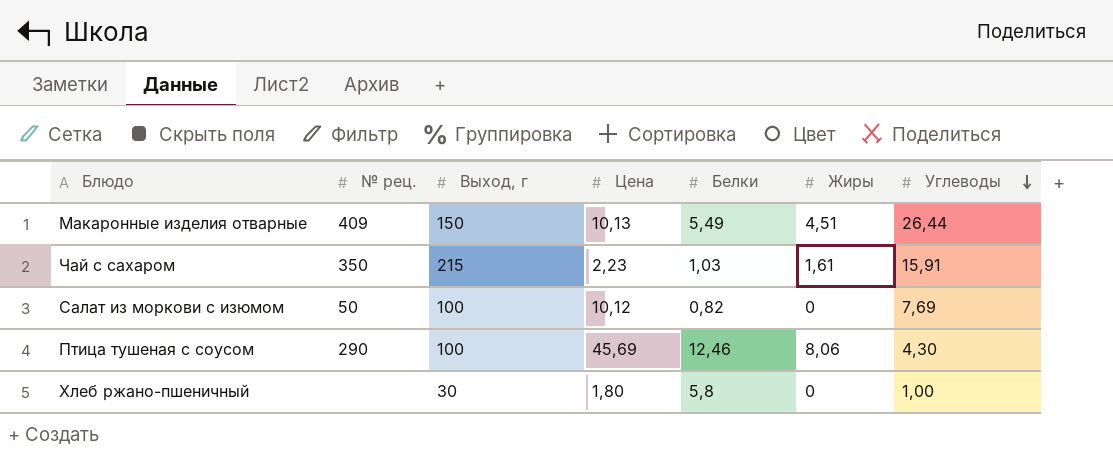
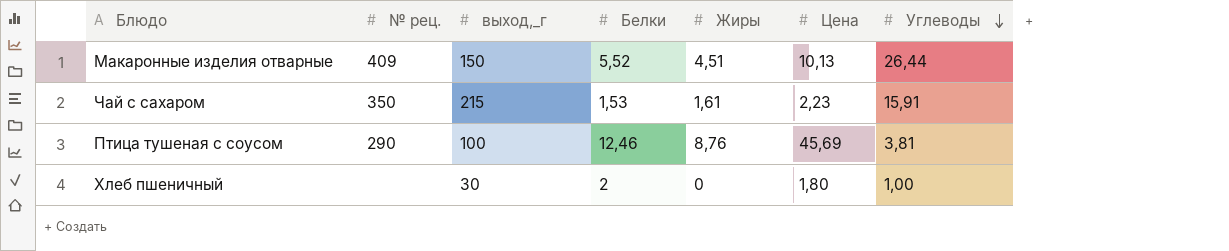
column name: Выход, г -> выход,_г
column Цена | position: 4 -> 6
row Салат из моркови с изюмом: 50 | 100 | 10,12 | 0,82 | 0 | 7,69 -> none
row Хлеб ржано-пшеничный: none | 30 | 1,80 | 5,8 | 0 | 1,00 -> none
Макаронные изделия отварные | Белки: 5,49 -> 5,52
Чай с сахаром | Белки: 1,03 -> 1,53
Птица тушеная с соусом | Жиры: 8,06 -> 8,76
Птица тушеная с соусом | Углеводы: 4,30 -> 3,81
row Хлеб пшеничный: none -> none | 30 | 2 | 0 | 1,80 | 1,00

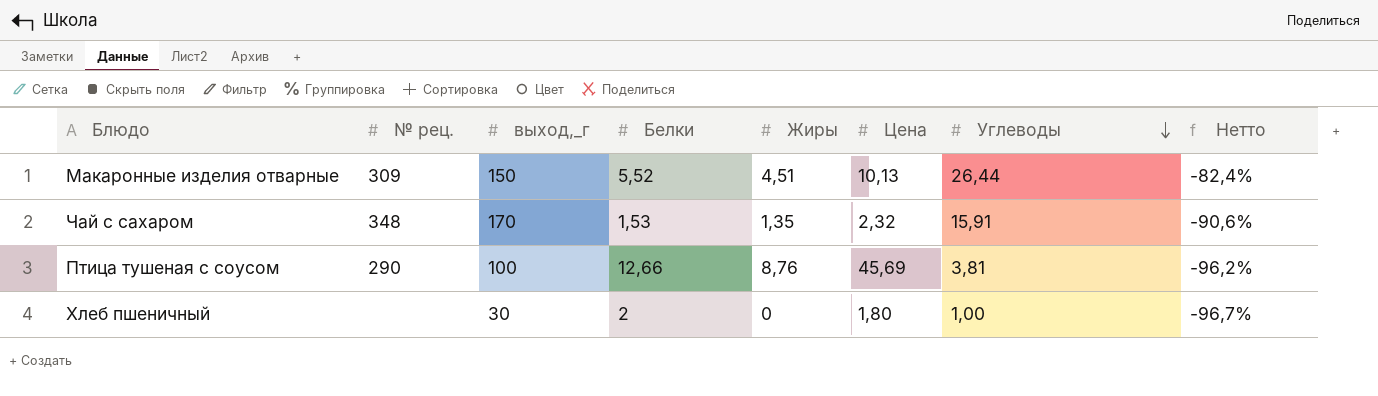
column Нетто | formula: none -> ([Углеводы] - [выход,_г]) / [выход,_г]
Макаронные изделия отварные | № рец.: 409 -> 309
Чай с сахаром | № рец.: 350 -> 348
Чай с сахаром | выход,_г: 215 -> 170
Чай с сахаром | Жиры: 1,61 -> 1,35
Чай с сахаром | Цена: 2,23 -> 2,32
Птица тушеная с соусом | Белки: 12,46 -> 12,66

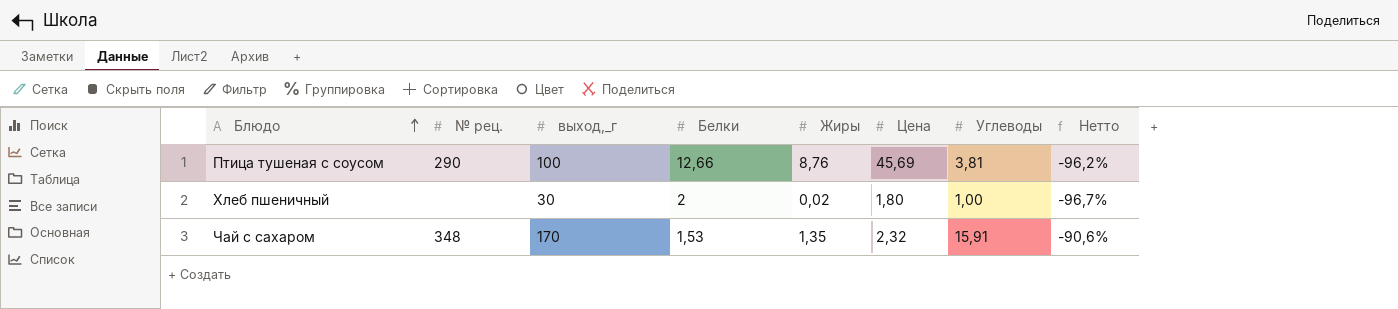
row order: Углеводы descending -> Блюдо ascending
row Макаронные изделия отварные: 309 | 150 | 5,52 | 4,51 | 10,13 | 26,44 | -82,4% -> none
Хлеб пшеничный | Жиры: 0 -> 0,02

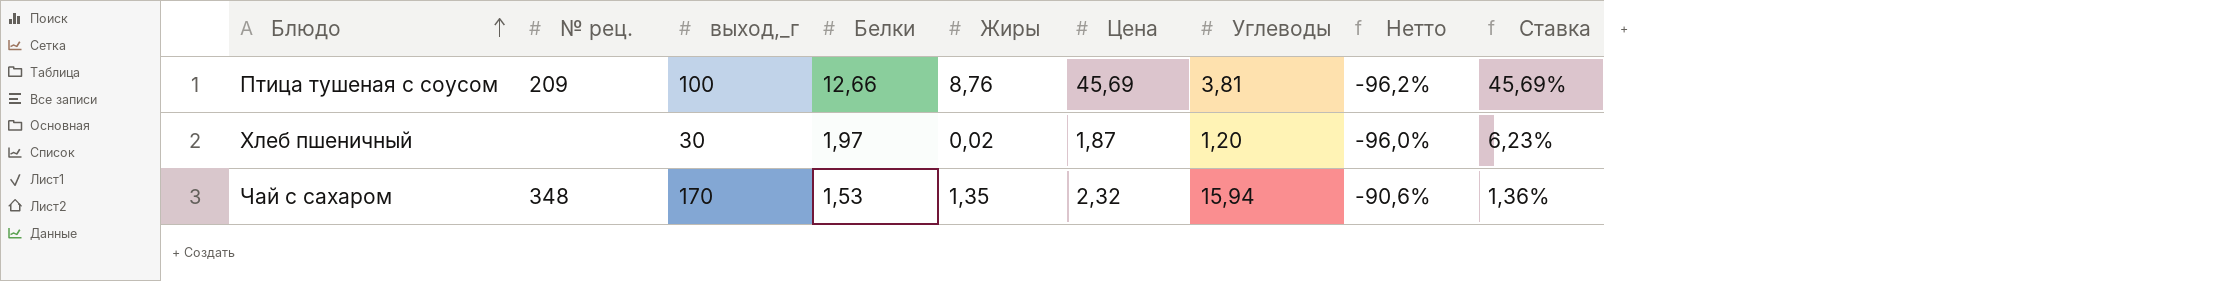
column Ставка | formula: none -> [Цена] / [выход,_г]
Птица тушеная с соусом | № рец.: 290 -> 209
Хлеб пшеничный | Белки: 2 -> 1,97
Хлеб пшеничный | Цена: 1,80 -> 1,87
Хлеб пшеничный | Углеводы: 1,00 -> 1,20
Хлеб пшеничный | Нетто: -96,7% -> -96,0%
Чай с сахаром | Углеводы: 15,91 -> 15,94

